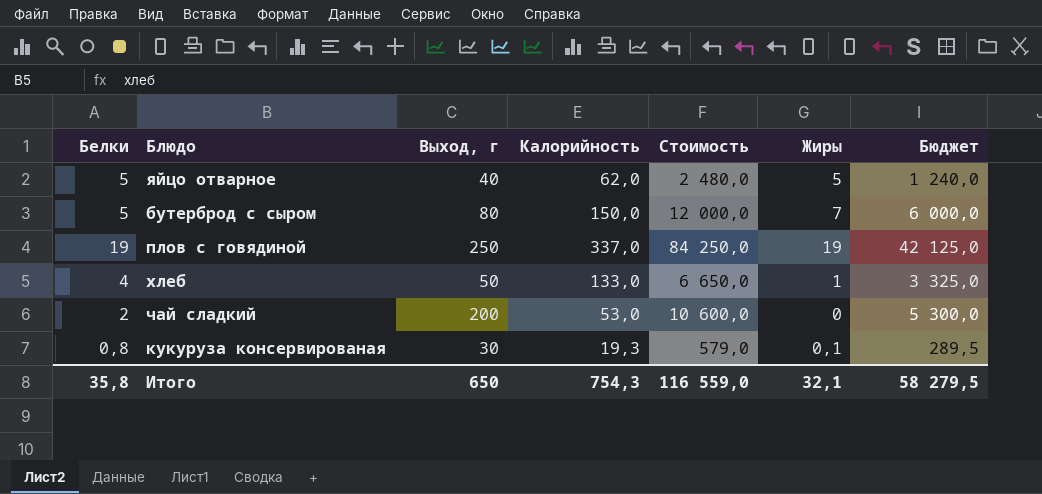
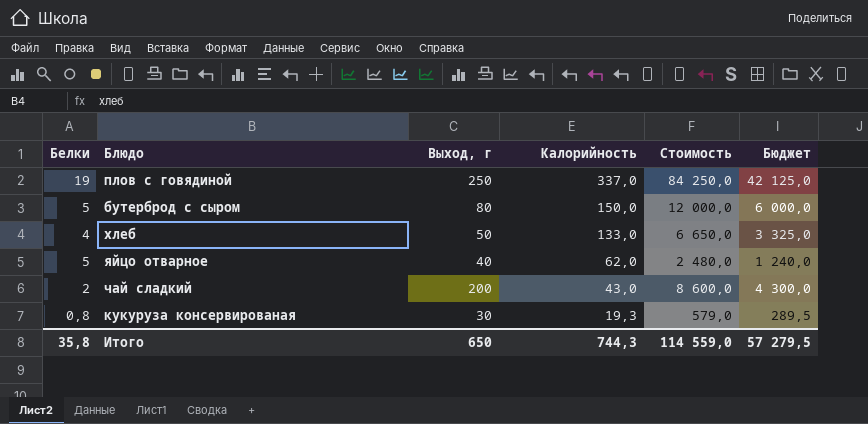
row order: none -> Калорийность descending
column Жиры | position: 6 -> none
чай сладкий | Калорийность: 53,0 -> 43,0
чай сладкий | Стоимость: 10 600,0 -> 8 600,0
чай сладкий | Бюджет: 5 300,0 -> 4 300,0
Итого | Калорийность: 754,3 -> 744,3
Итого | Стоимость: 116 559,0 -> 114 559,0
Итого | Бюджет: 58 279,5 -> 57 279,5

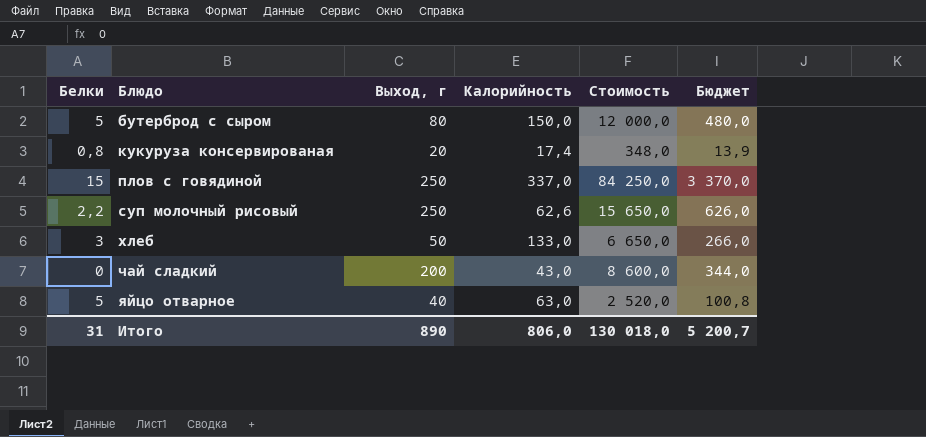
row order: Калорийность descending -> Блюдо ascending
column Бюджет | formula: [Стоимость] * 0,5 -> [Стоимость] * 0,04
кукуруза консервированая | Выход, г: 30 -> 20
кукуруза консервированая | Калорийность: 19,3 -> 17,4
кукуруза консервированая | Стоимость: 579,0 -> 348,0
плов с говядиной | Белки: 19 -> 15
row суп молочный рисовый: none -> 2,2 | 250 | 62,6 | 15 650,0 | 626,0
хлеб | Белки: 4 -> 3
чай сладкий | Белки: 2 -> 0
яйцо отварное | Калорийность: 62,0 -> 63,0
яйцо отварное | Стоимость: 2 480,0 -> 2 520,0
Итого | Белки: 35,8 -> 31
Итого | Выход, г: 650 -> 890
Итого | Калорийность: 744,3 -> 806,0
Итого | Стоимость: 114 559,0 -> 130 018,0
Итого | Бюджет: 57 279,5 -> 5 200,7

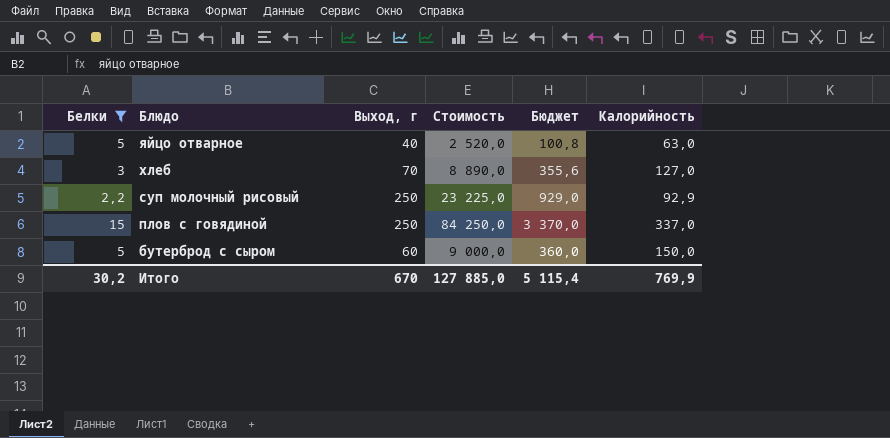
filter: none -> Белки >= 2,2
row order: Блюдо ascending -> Блюдо descending
column Калорийность | position: 4 -> 6
хлеб | Выход, г: 50 -> 70
хлеб | Стоимость: 6 650,0 -> 8 890,0
хлеб | Бюджет: 266,0 -> 355,6
хлеб | Калорийность: 133,0 -> 127,0
суп молочный рисовый | Стоимость: 15 650,0 -> 23 225,0
суп молочный рисовый | Бюджет: 626,0 -> 929,0
суп молочный рисовый | Калорийность: 62,6 -> 92,9
бутерброд с сыром | Выход, г: 80 -> 60
бутерброд с сыром | Стоимость: 12 000,0 -> 9 000,0
бутерброд с сыром | Бюджет: 480,0 -> 360,0
Итого | Белки: 31 -> 30,2
Итого | Выход, г: 890 -> 670
Итого | Стоимость: 130 018,0 -> 127 885,0
Итого | Бюджет: 5 200,7 -> 5 115,4
Итого | Калорийность: 806,0 -> 769,9

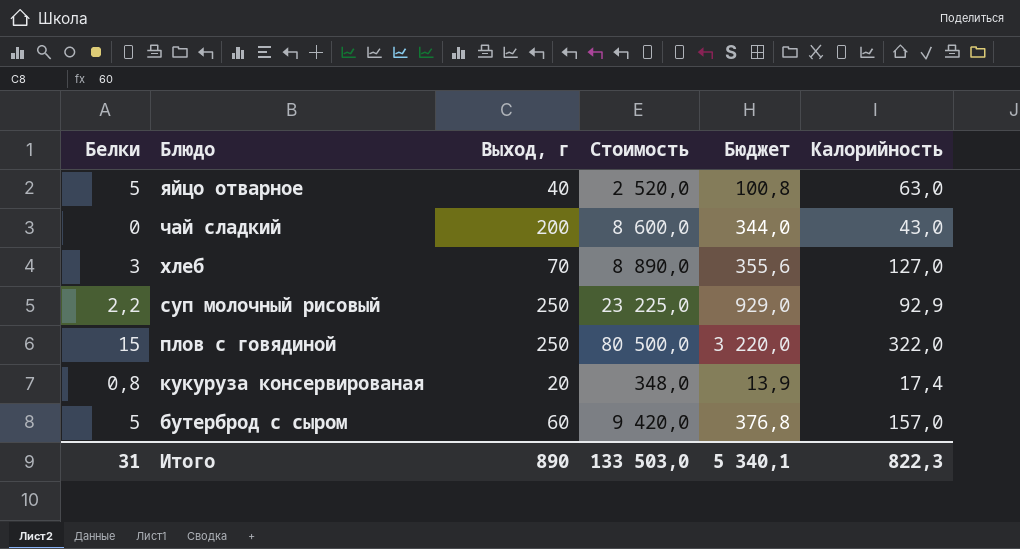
filter: Белки >= 2,2 -> none
плов с говядиной | Стоимость: 84 250,0 -> 80 500,0
плов с говядиной | Бюджет: 3 370,0 -> 3 220,0
плов с говядиной | Калорийность: 337,0 -> 322,0
бутерброд с сыром | Стоимость: 9 000,0 -> 9 420,0
бутерброд с сыром | Бюджет: 360,0 -> 376,8
бутерброд с сыром | Калорийность: 150,0 -> 157,0
Итого | Белки: 30,2 -> 31
Итого | Выход, г: 670 -> 890
Итого | Стоимость: 127 885,0 -> 133 503,0
Итого | Бюджет: 5 115,4 -> 5 340,1
Итого | Калорийность: 769,9 -> 822,3

